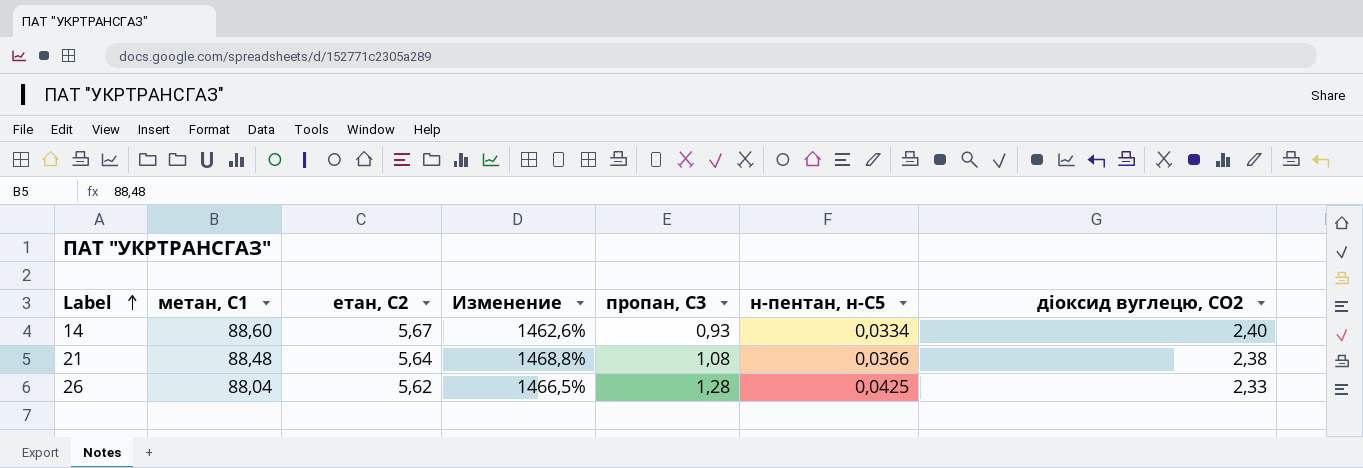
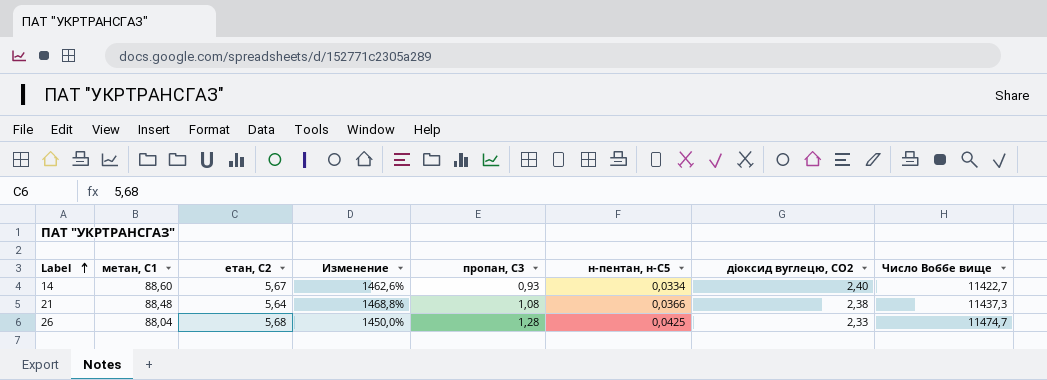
column Число Воббе вище | position: none -> 8
26 | етан, С2: 5,62 -> 5,68
26 | Изменение: 1466,5% -> 1450,0%

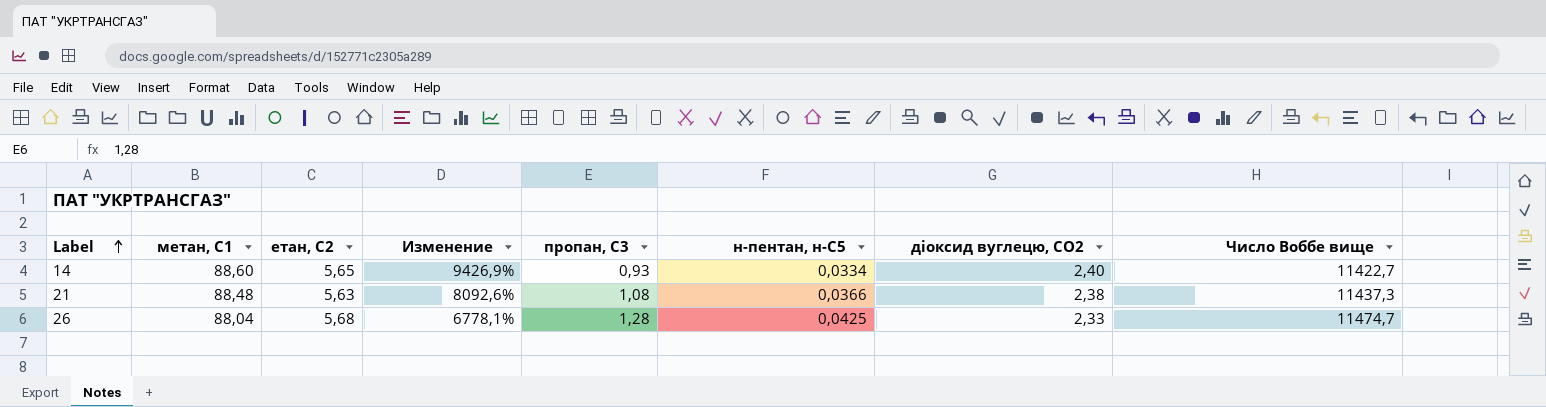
column Изменение | formula: ([метан, С1] - [етан, С2]) / [етан, С2] -> ([метан, С1] - [пропан, С3]) / [пропан, С3]
14 | етан, С2: 5,67 -> 5,65
21 | етан, С2: 5,64 -> 5,63

